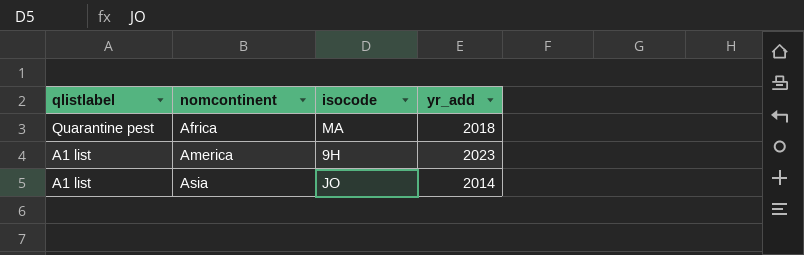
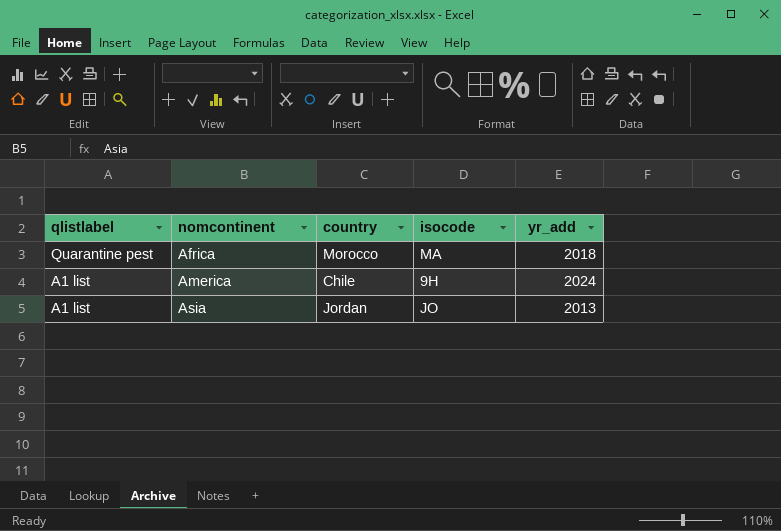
column country | position: none -> 3
America | yr_add: 2023 -> 2024
Asia | yr_add: 2014 -> 2013

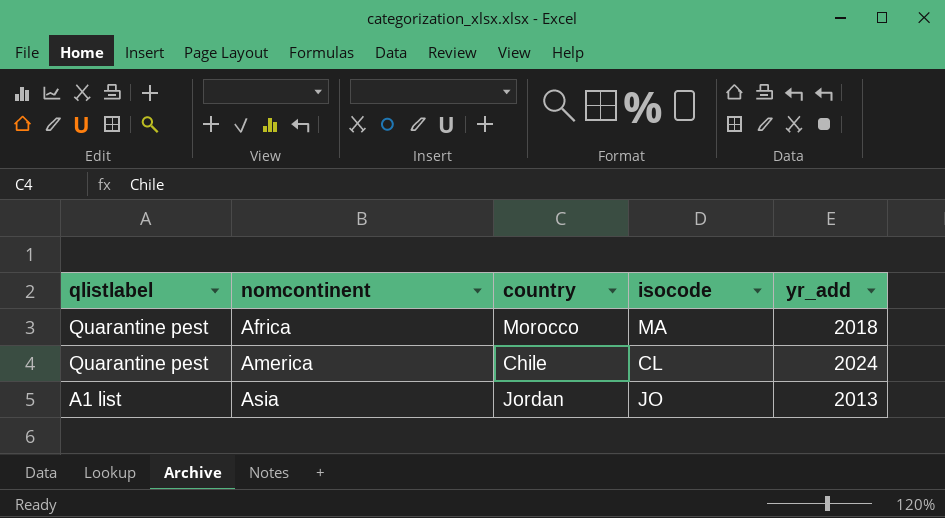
America | qlistlabel: A1 list -> Quarantine pest
America | isocode: 9H -> CL

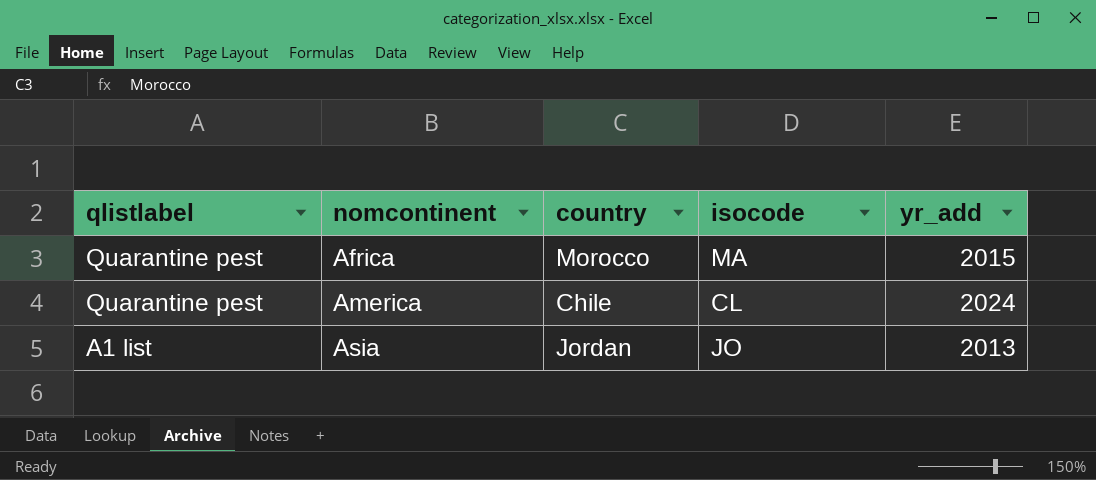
Africa | yr_add: 2018 -> 2015

